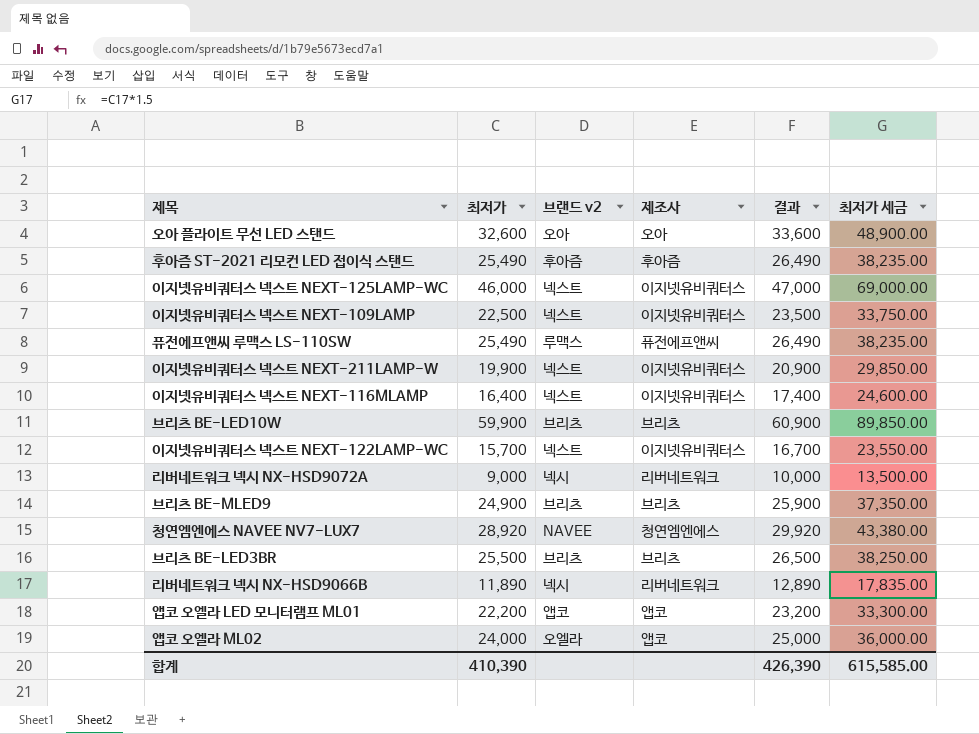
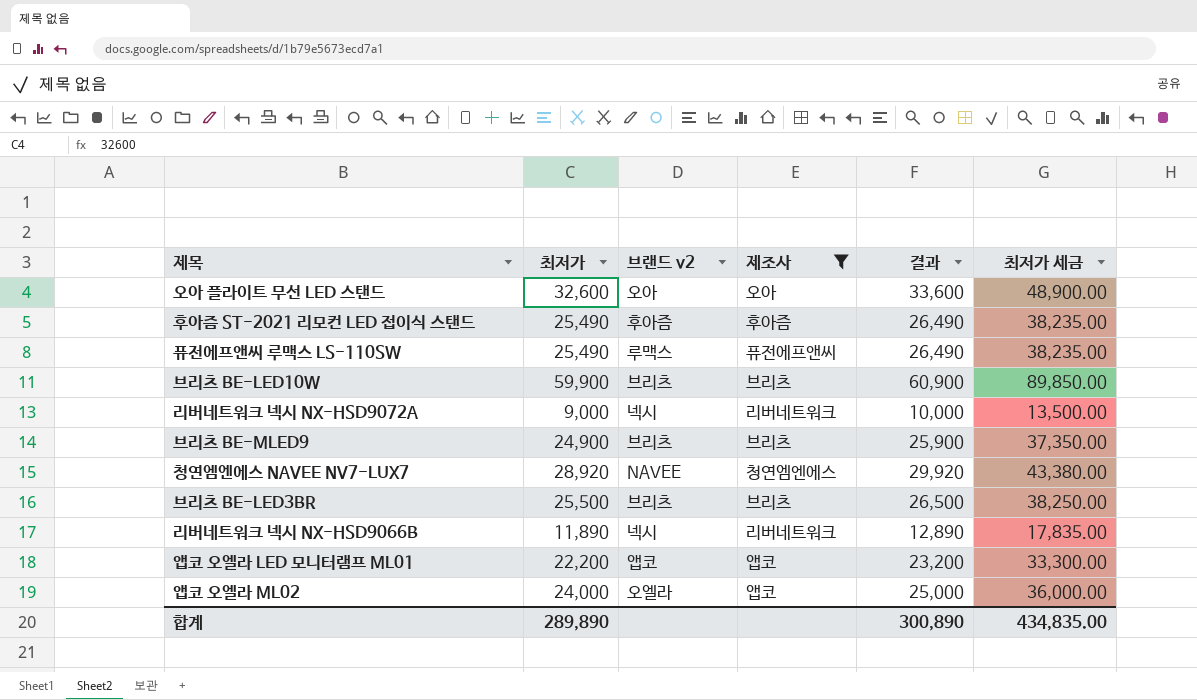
filter: none -> 제조사 != 이지넷유비쿼터스
합계 | 최저가: 410,390 -> 289,890
합계 | 결과: 426,390 -> 300,890
합계 | 최저가 세금: 615,585.00 -> 434,835.00

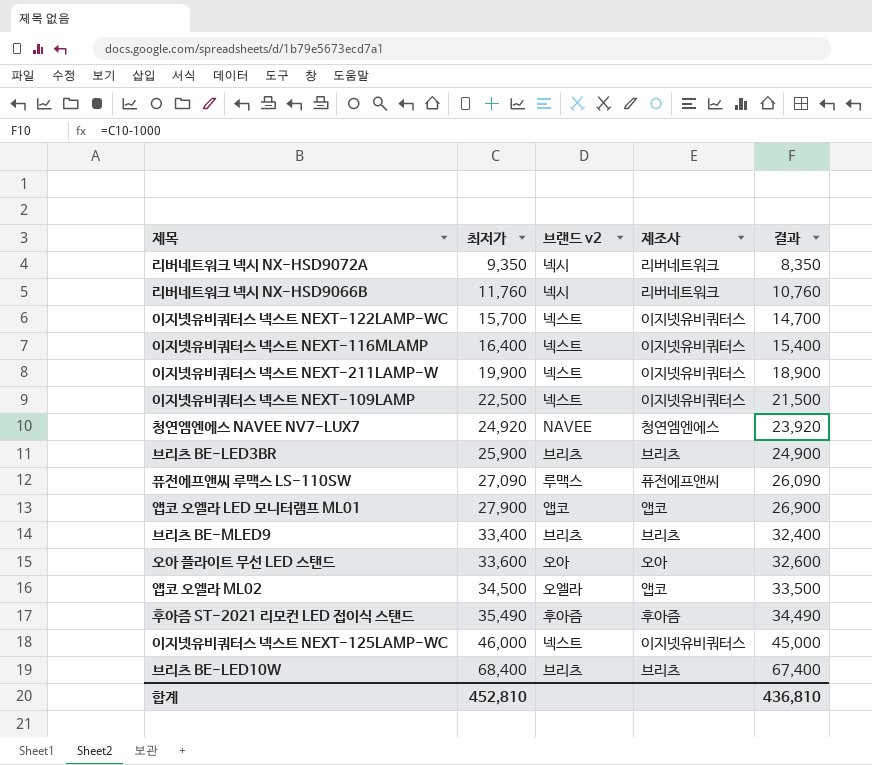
filter: 제조사 != 이지넷유비쿼터스 -> none
row order: none -> 최저가 ascending
column 최저가 세금 | formula: [최저가] * 1.5 -> none
column 결과 | formula: [최저가] + 1000 -> [최저가] - 1000
리버네트워크 넥시 NX-HSD9072A | 최저가: 9,000 -> 9,350
리버네트워크 넥시 NX-HSD9066B | 최저가: 11,890 -> 11,760
청연엠엔에스 NAVEE NV7-LUX7 | 최저가: 28,920 -> 24,920
브리츠 BE-LED3BR | 최저가: 25,500 -> 25,900
퓨전에프앤씨 루맥스 LS-110SW | 최저가: 25,490 -> 27,090
앱코 오엘라 LED 모니터램프 ML01 | 최저가: 22,200 -> 27,900
브리츠 BE-MLED9 | 최저가: 24,900 -> 33,400
오아 플라이트 무선 LED 스탠드 | 최저가: 32,600 -> 33,600
앱코 오엘라 ML02 | 최저가: 24,000 -> 34,500
후아즘 ST-2021 리모컨 LED 접이식 스탠드 | 최저가: 25,490 -> 35,490
브리츠 BE-LED10W | 최저가: 59,900 -> 68,400
합계 | 최저가: 289,890 -> 452,810
합계 | 결과: 300,890 -> 436,810

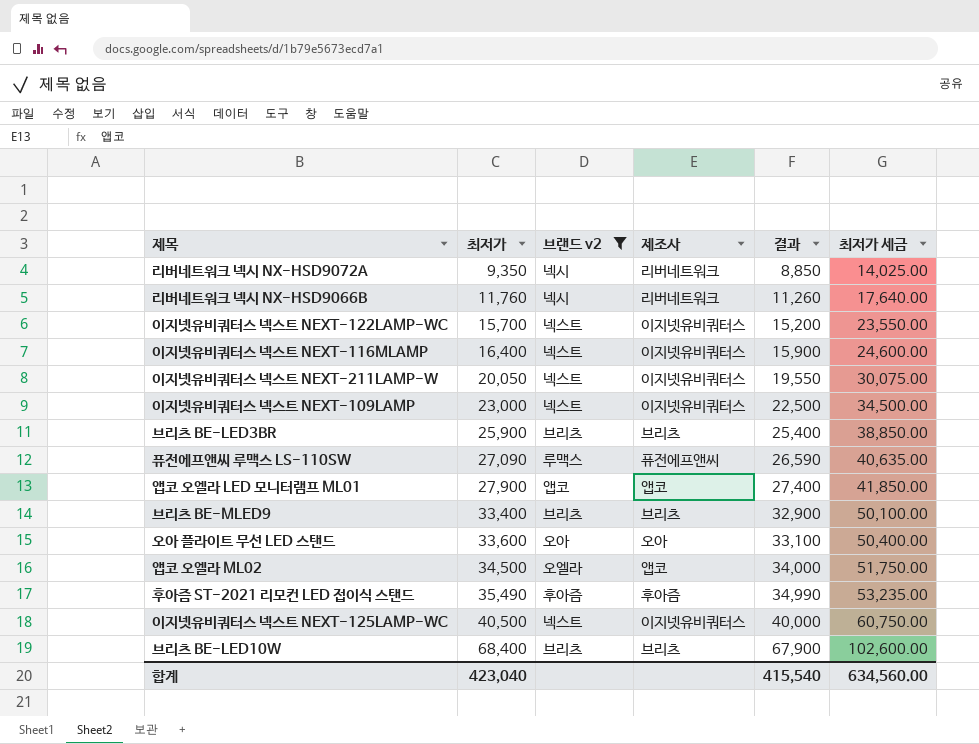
filter: none -> 브랜드 v2 != NAVEE
column 결과 | formula: [최저가] - 1000 -> [최저가] - 500
column 최저가 세금 | formula: none -> [최저가] * 1.5
이지넷유비쿼터스 넥스트 NEXT-211LAMP-W | 최저가: 19,900 -> 20,050
이지넷유비쿼터스 넥스트 NEXT-109LAMP | 최저가: 22,500 -> 23,000
이지넷유비쿼터스 넥스트 NEXT-125LAMP-WC | 최저가: 46,000 -> 40,500
합계 | 최저가: 452,810 -> 423,040
합계 | 결과: 436,810 -> 415,540

